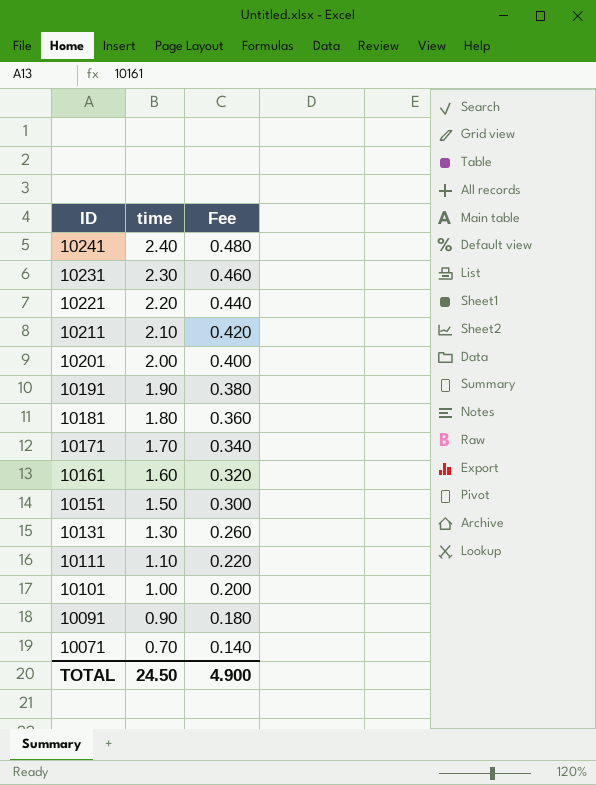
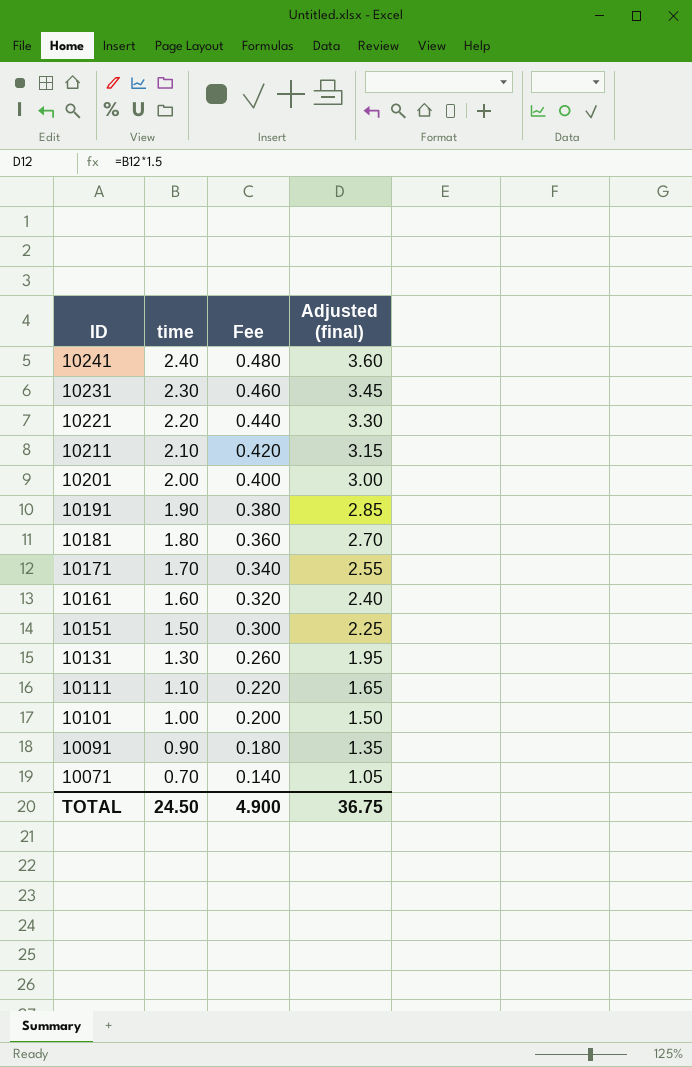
column Adjusted (final) | formula: none -> [time] * 1.5

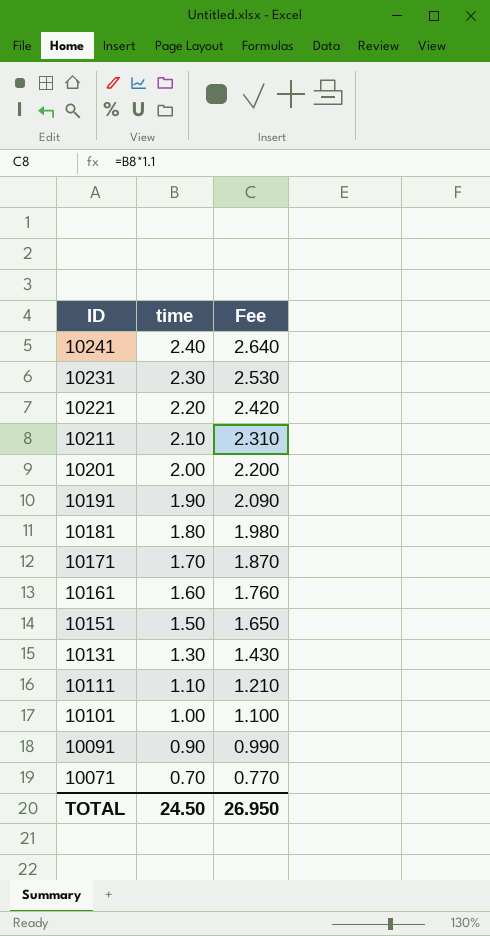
column Adjusted (final) | formula: [time] * 1.5 -> none
column Fee | formula: [time] * 0.2 -> [time] * 1.1
TOTAL | Fee: 4.900 -> 26.950

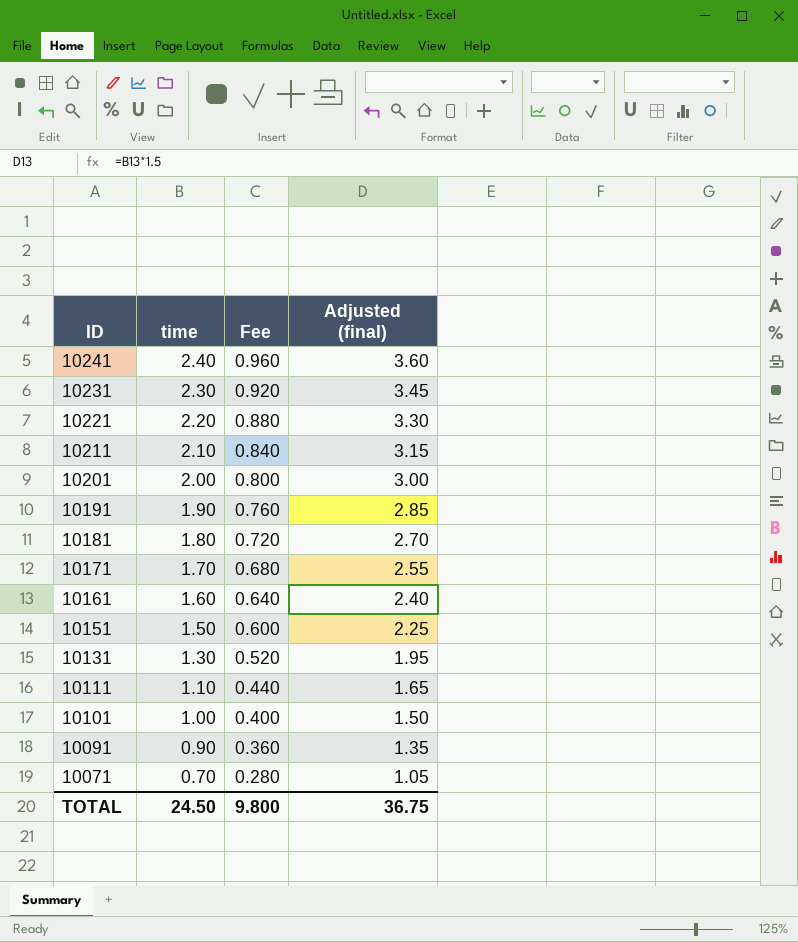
column Fee | formula: [time] * 1.1 -> [time] * 0.4
column Adjusted (final) | formula: none -> [time] * 1.5
TOTAL | Fee: 26.950 -> 9.800

